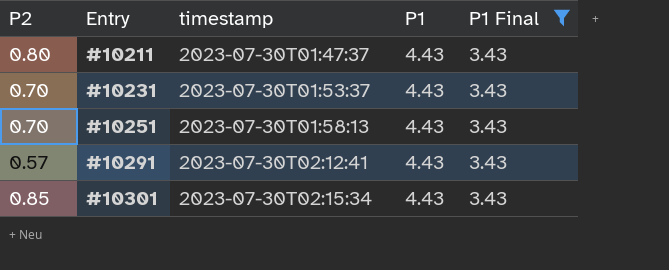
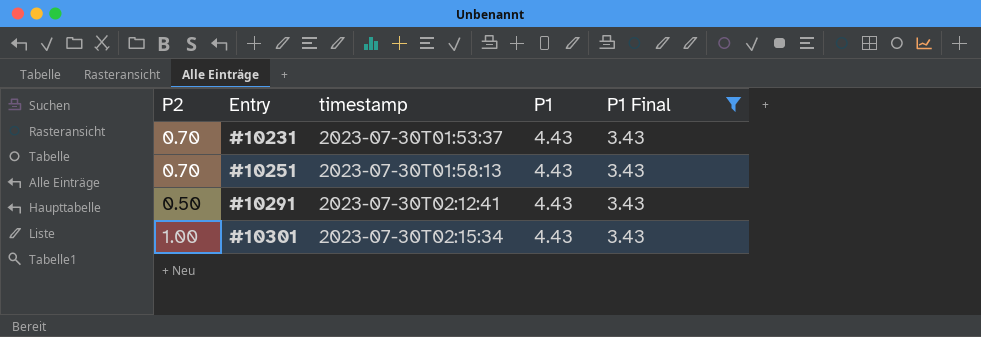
row #10211: 0.80 | 2023-07-30T01:47:37 | 4.43 | 3.43 -> none
#10291 | P2: 0.57 -> 0.50
#10301 | P2: 0.85 -> 1.00

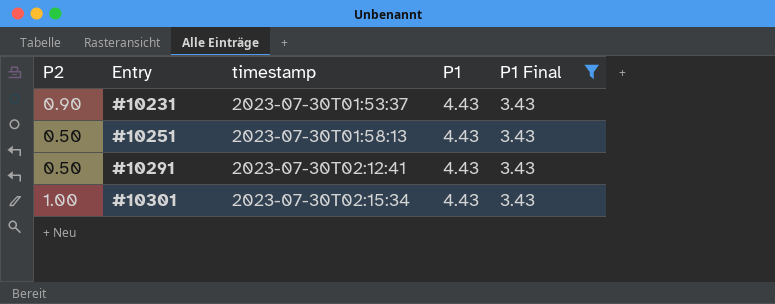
#10231 | P2: 0.70 -> 0.90
#10251 | P2: 0.70 -> 0.50

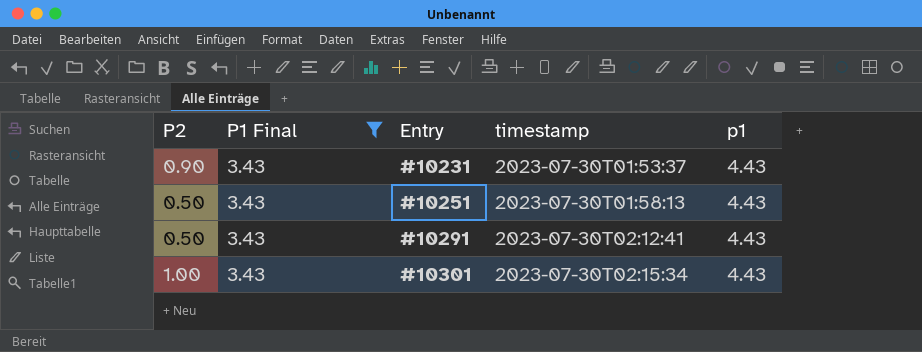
column P1 Final | position: 5 -> 2
column name: P1 -> p1

